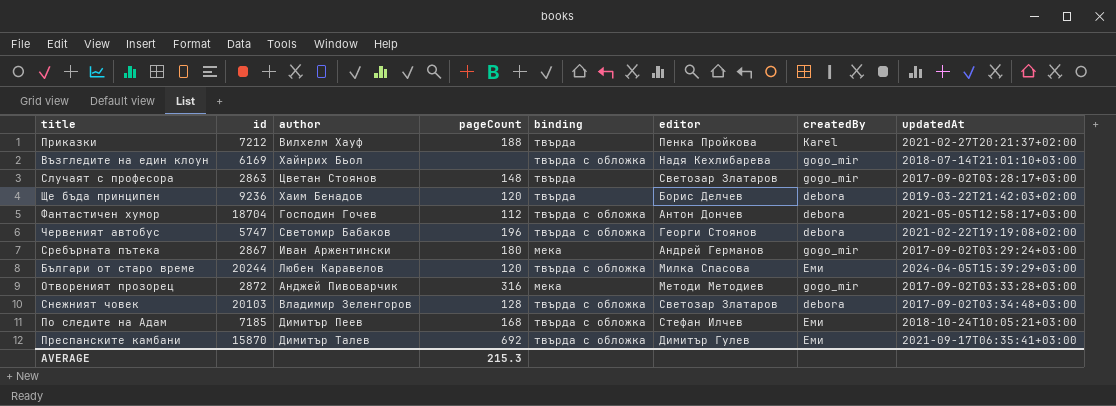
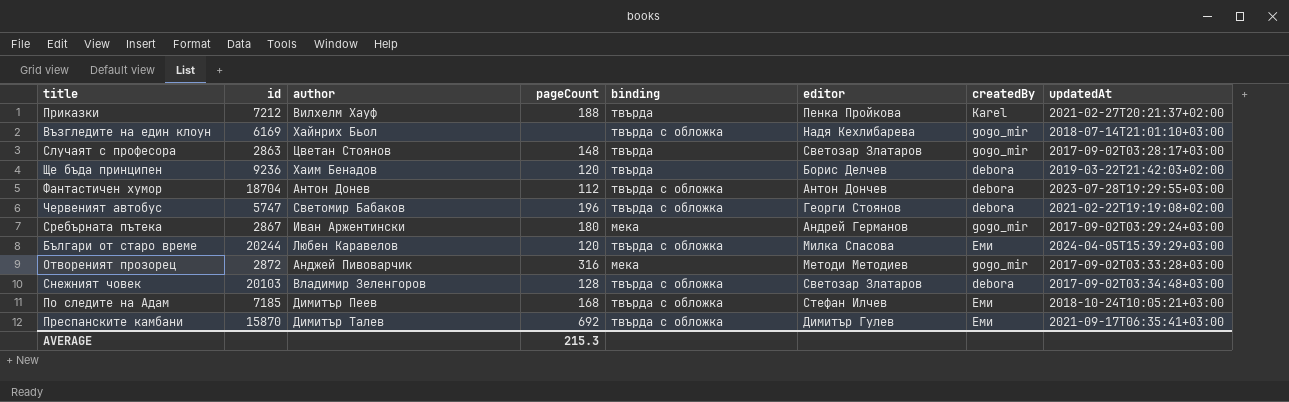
Фантастичен хумор | author: Господин Гочев -> Антон Донев
Фантастичен хумор | updatedAt: 2021-05-05T12:58:17+03:00 -> 2023-07-28T19:29:55+03:00

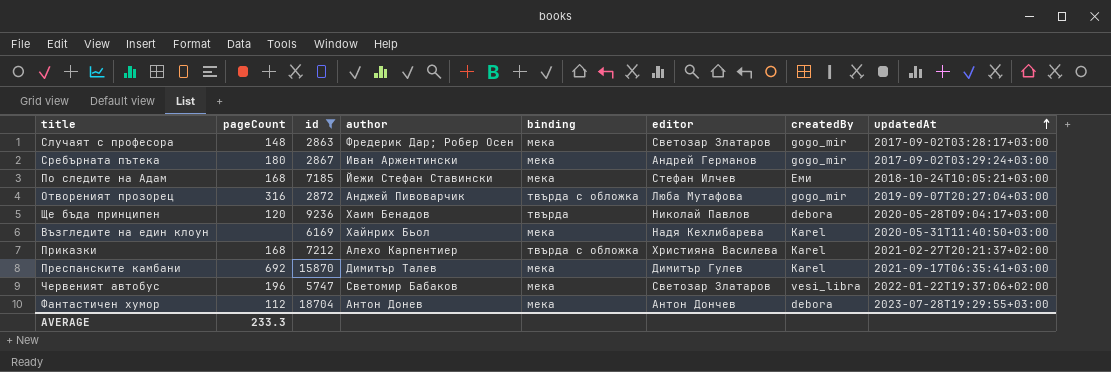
filter: none -> id <= 18704
row order: none -> updatedAt ascending
column pageCount | position: 4 -> 2
Случаят с професора | author: Цветан Стоянов -> Фредерик Дар; Робер Осен
Случаят с професора | binding: твърда -> мека
По следите на Адам | author: Димитър Пеев -> Йежи Стефан Ставински
По следите на Адам | binding: твърда с обложка -> мека
Отвореният прозорец | binding: мека -> твърда с обложка
Отвореният прозорец | editor: Методи Методиев -> Люба Мутафова
Отвореният прозорец | updatedAt: 2017-09-02T03:33:28+03:00 -> 2019-09-07T20:27:04+03:00
Ще бъда принципен | editor: Борис Делчев -> Николай Павлов
Ще бъда принципен | updatedAt: 2019-03-22T21:42:03+02:00 -> 2020-05-28T09:04:17+03:00
Възгледите на един клоун | binding: твърда с обложка -> мека
Възгледите на един клоун | createdBy: gogo_mir -> Karel
Възгледите на един клоун | updatedAt: 2018-07-14T21:01:10+03:00 -> 2020-05-31T11:40:50+03:00
Приказки | pageCount: 188 -> 168
Приказки | author: Вилхелм Хауф -> Алехо Карпентиер
Приказки | binding: твърда -> твърда с обложка
Приказки | editor: Пенка Пройкова -> Християна Василева
Преспанските камбани | binding: твърда с обложка -> мека
Преспанските камбани | createdBy: Еми -> Karel
Червеният автобус | binding: твърда с обложка -> мека
Червеният автобус | editor: Георги Стоянов -> Светозар Златаров
Червеният автобус | createdBy: debora -> vesi_libra
Червеният автобус | updatedAt: 2021-02-22T19:19:08+02:00 -> 2022-01-22T19:37:06+02:00
Фантастичен хумор | binding: твърда с обложка -> мека
AVERAGE | pageCount: 215.3 -> 233.3

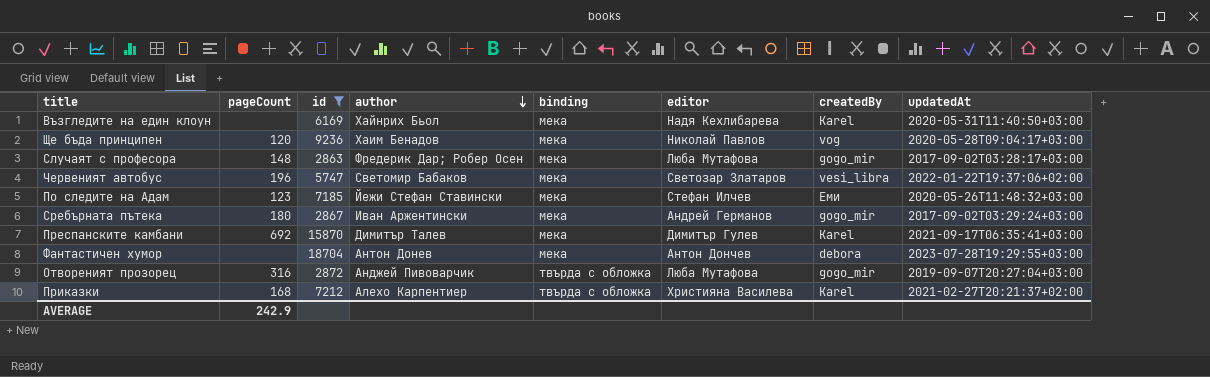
row order: updatedAt ascending -> author descending
Ще бъда принципен | binding: твърда -> мека
Ще бъда принципен | createdBy: debora -> vog
Случаят с професора | editor: Светозар Златаров -> Люба Мутафова
По следите на Адам | pageCount: 168 -> 123
По следите на Адам | updatedAt: 2018-10-24T10:05:21+03:00 -> 2020-05-26T11:48:32+03:00
Фантастичен хумор | pageCount: 112 -> none
AVERAGE | pageCount: 233.3 -> 242.9

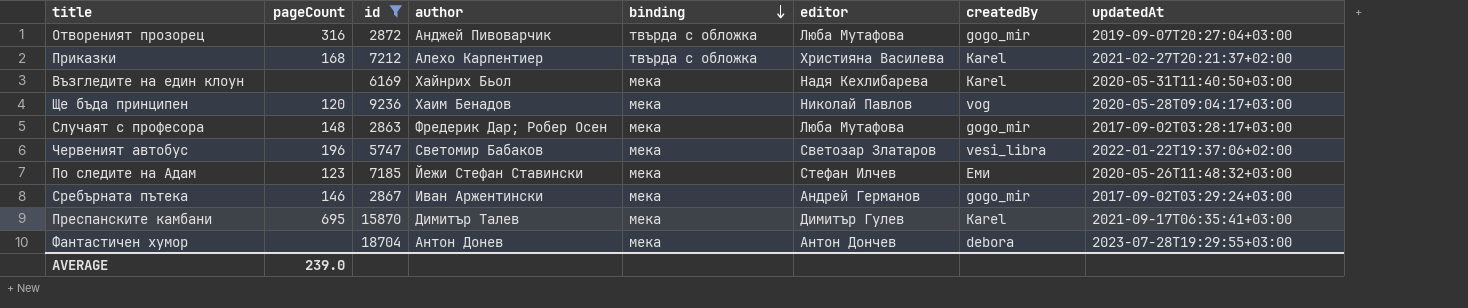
row order: author descending -> binding descending
Сребърната пътека | pageCount: 180 -> 146
Преспанските камбани | pageCount: 692 -> 695
AVERAGE | pageCount: 242.9 -> 239.0

